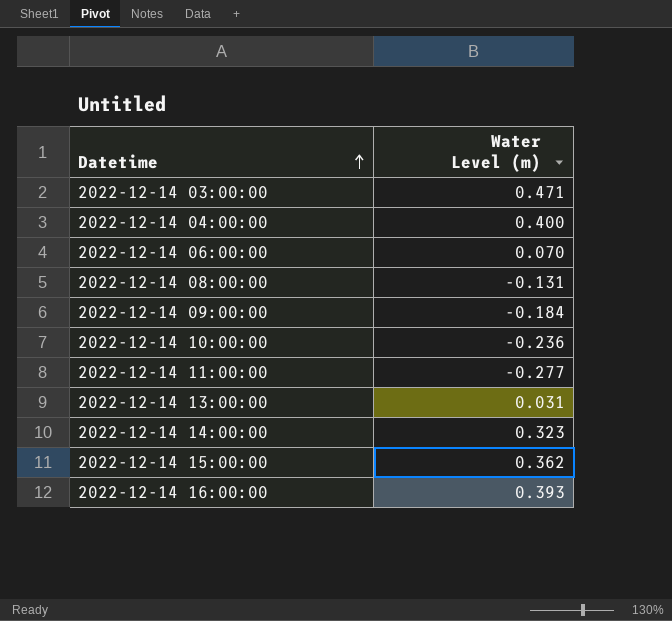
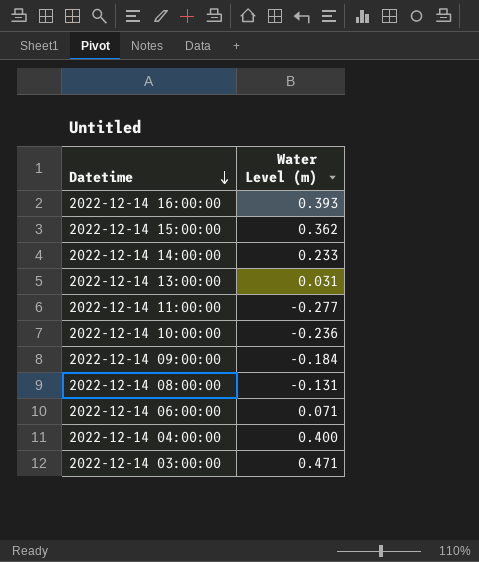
row order: Datetime ascending -> Datetime descending
2022-12-14 14:00:00 | Water Level (m): 0.323 -> 0.233
2022-12-14 06:00:00 | Water Level (m): 0.070 -> 0.071

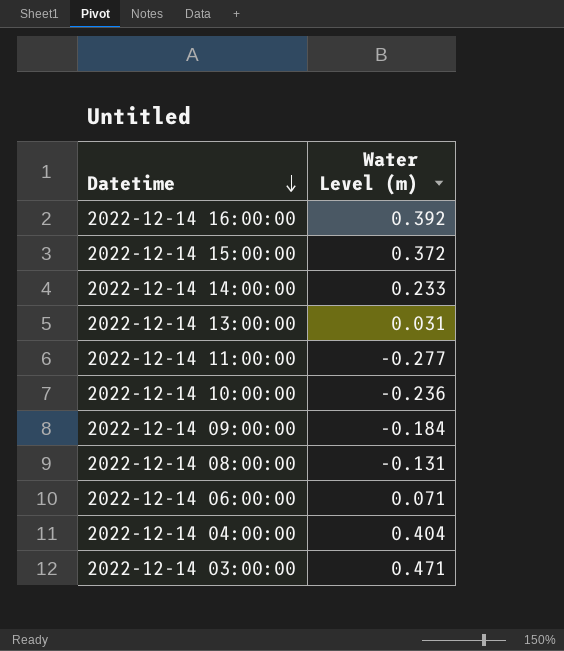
2022-12-14 16:00:00 | Water Level (m): 0.393 -> 0.392
2022-12-14 15:00:00 | Water Level (m): 0.362 -> 0.372
2022-12-14 04:00:00 | Water Level (m): 0.400 -> 0.404

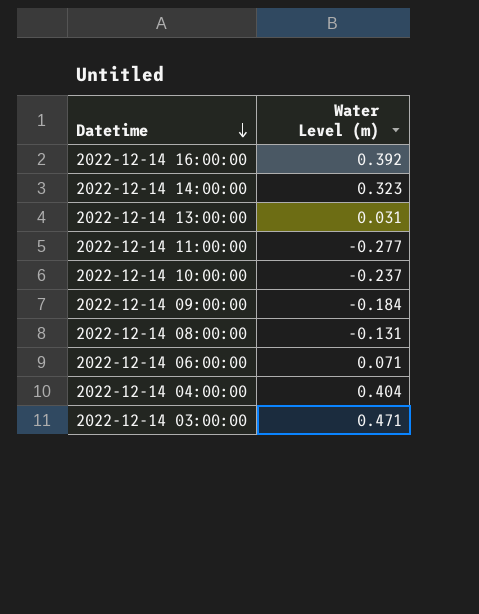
row 2022-12-14 15:00:00: 0.372 -> none
2022-12-14 14:00:00 | Water Level (m): 0.233 -> 0.323
2022-12-14 10:00:00 | Water Level (m): -0.236 -> -0.237

